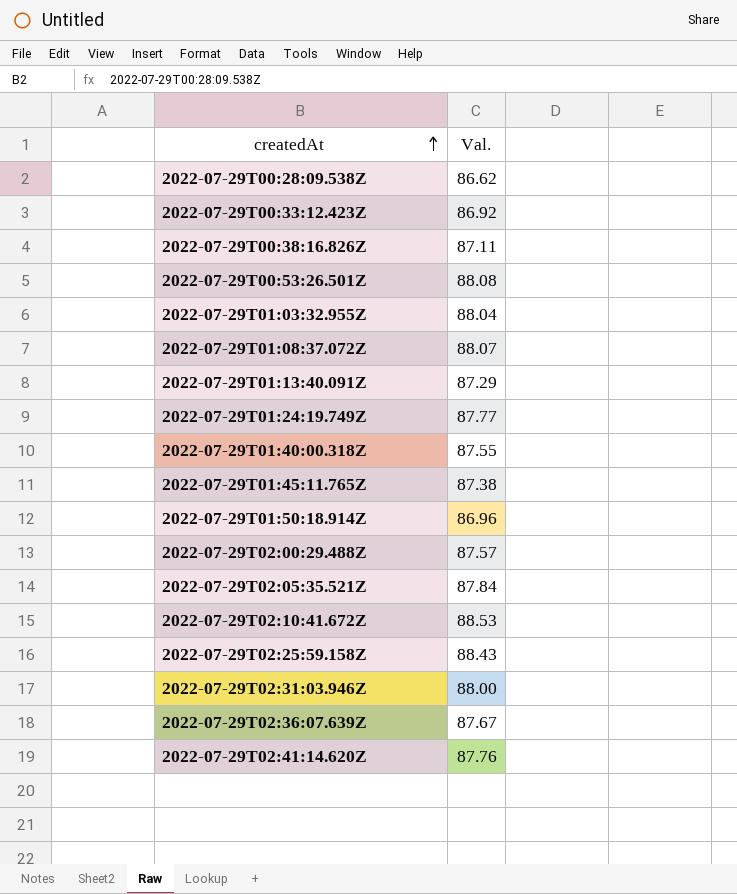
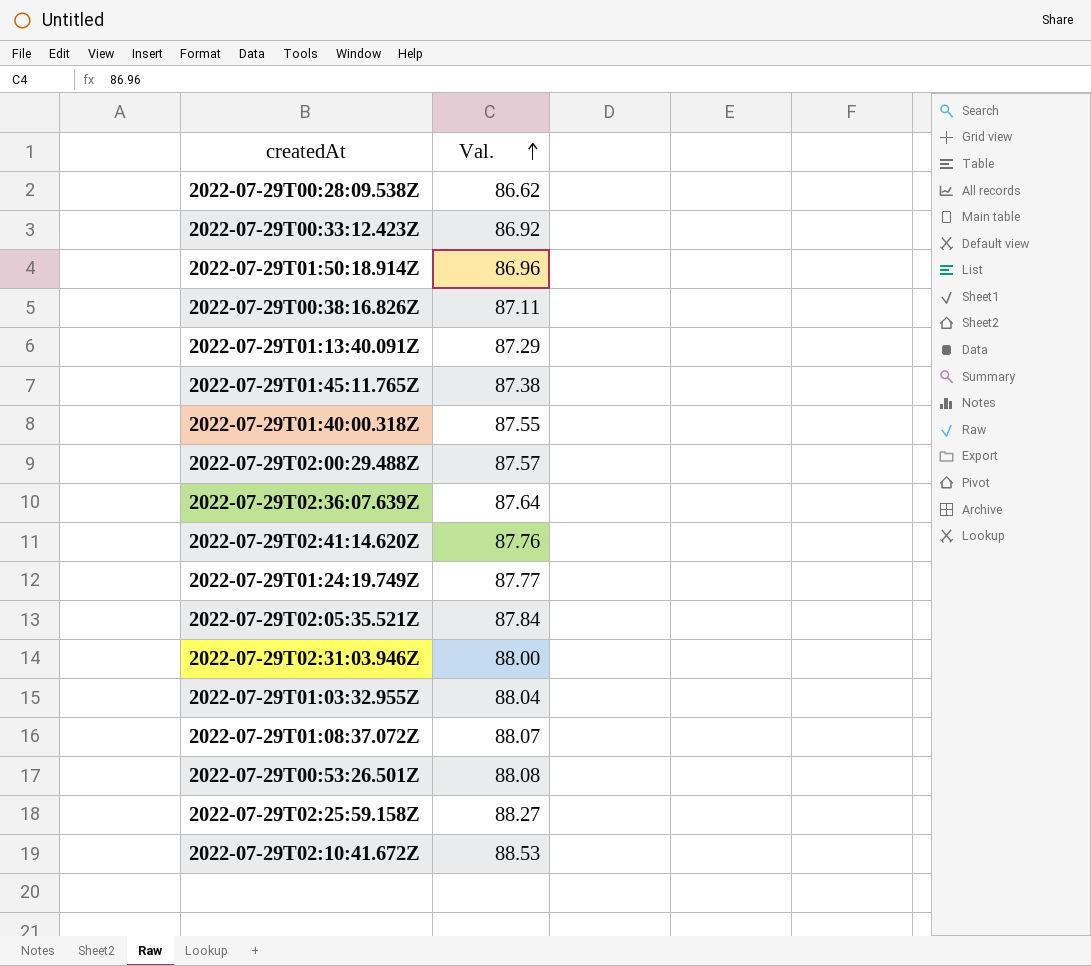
row order: createdAt ascending -> Val. ascending
2022-07-29T02:36:07.639Z | Val.: 87.67 -> 87.64
2022-07-29T02:25:59.158Z | Val.: 88.43 -> 88.27

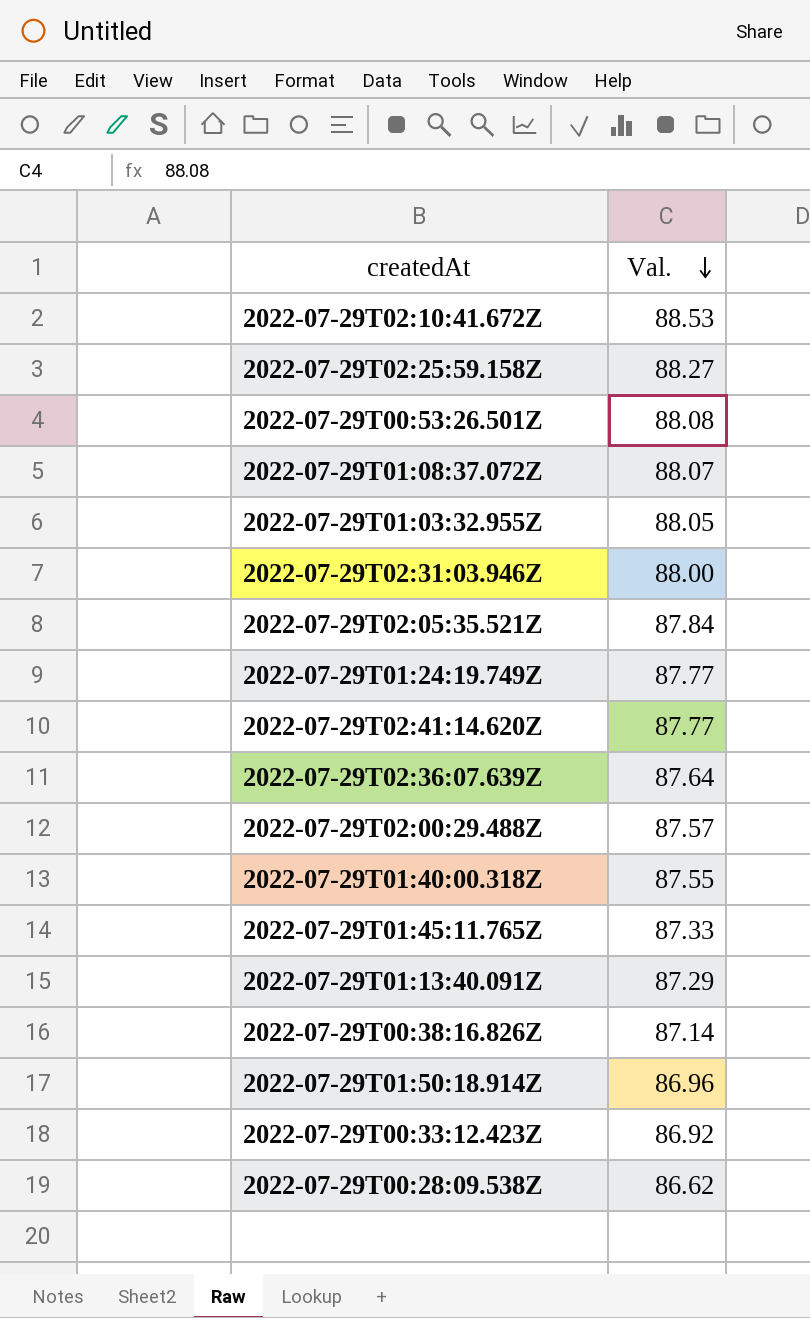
row order: Val. ascending -> Val. descending
2022-07-29T01:03:32.955Z | Val.: 88.04 -> 88.05
2022-07-29T02:41:14.620Z | Val.: 87.76 -> 87.77
2022-07-29T01:45:11.765Z | Val.: 87.38 -> 87.33
2022-07-29T00:38:16.826Z | Val.: 87.11 -> 87.14

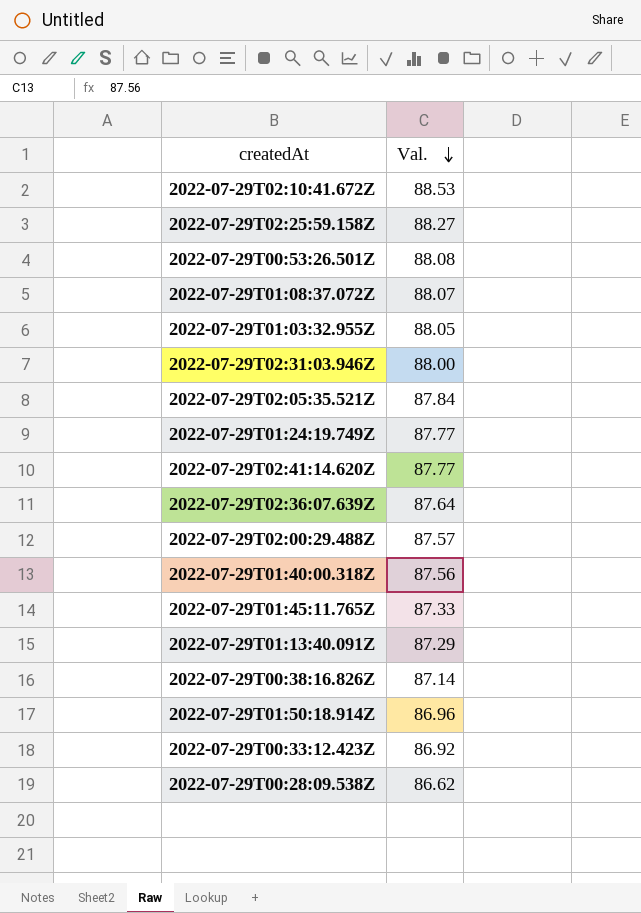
2022-07-29T01:40:00.318Z | Val.: 87.55 -> 87.56

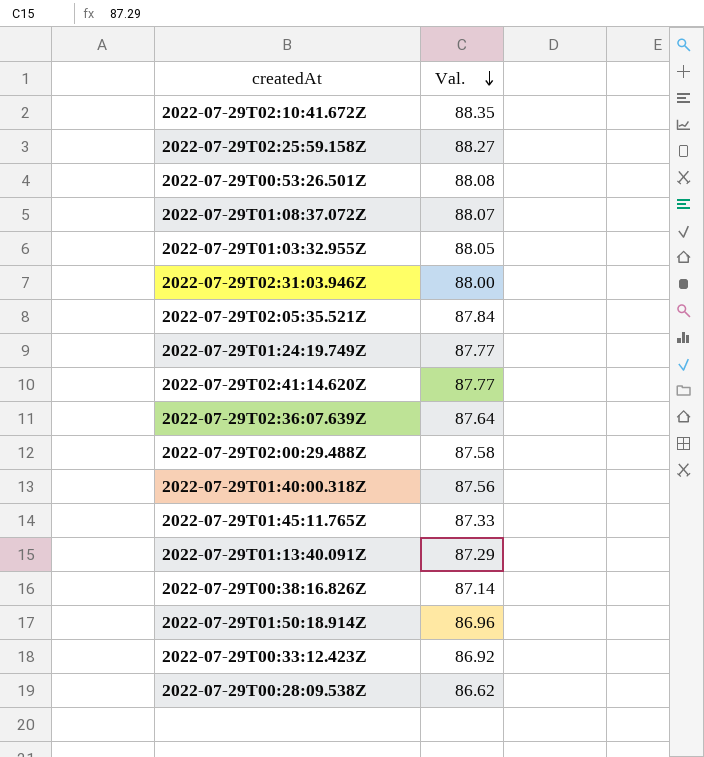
2022-07-29T02:10:41.672Z | Val.: 88.53 -> 88.35
2022-07-29T02:00:29.488Z | Val.: 87.57 -> 87.58

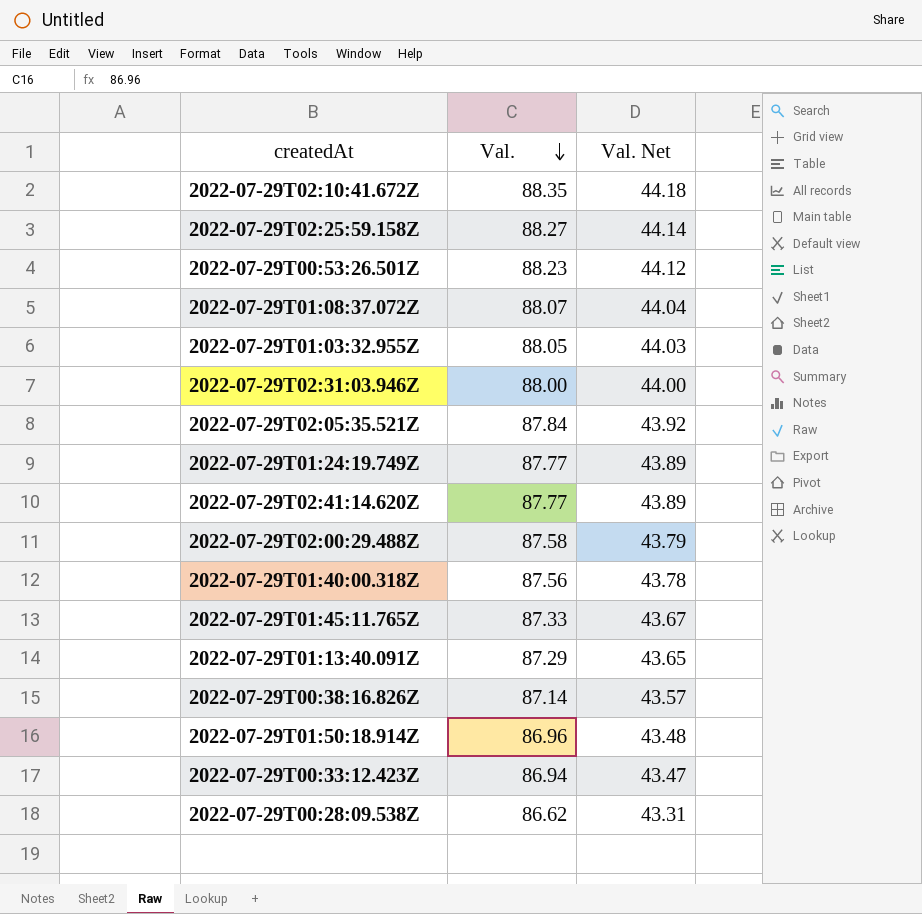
column Val. Net | formula: none -> [Val.] * 0.5
row 2022-07-29T02:36:07.639Z: 87.64 -> none
2022-07-29T00:53:26.501Z | Val.: 88.08 -> 88.23
2022-07-29T00:33:12.423Z | Val.: 86.92 -> 86.94

